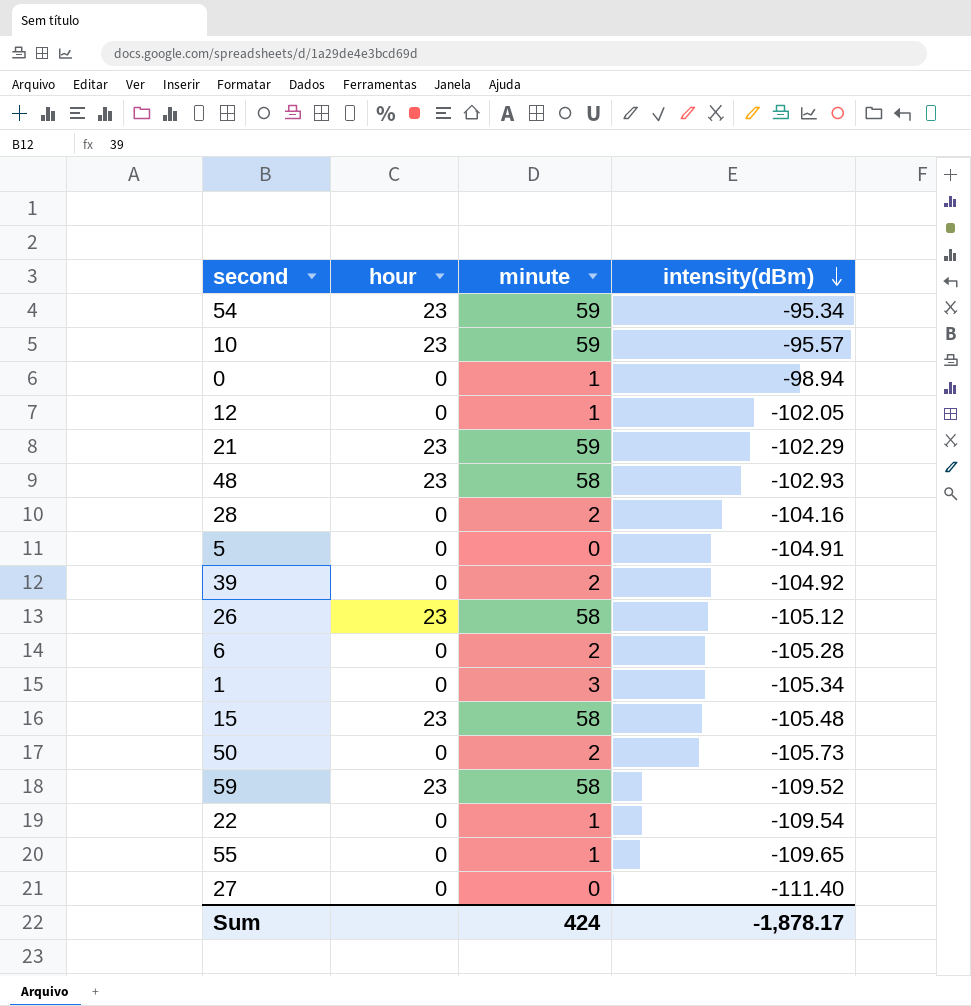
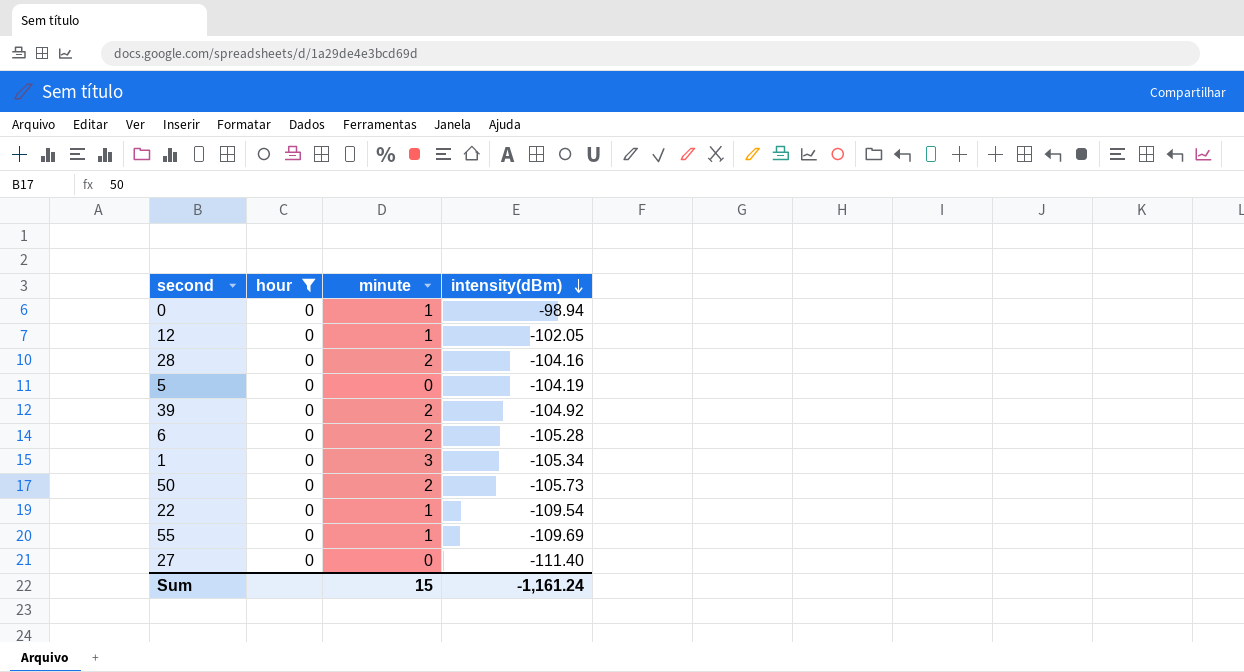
filter: none -> hour = 0
5 | intensity(dBm): -104.91 -> -104.19
55 | intensity(dBm): -109.65 -> -109.69
Sum | minute: 424 -> 15
Sum | intensity(dBm): -1,878.17 -> -1,161.24

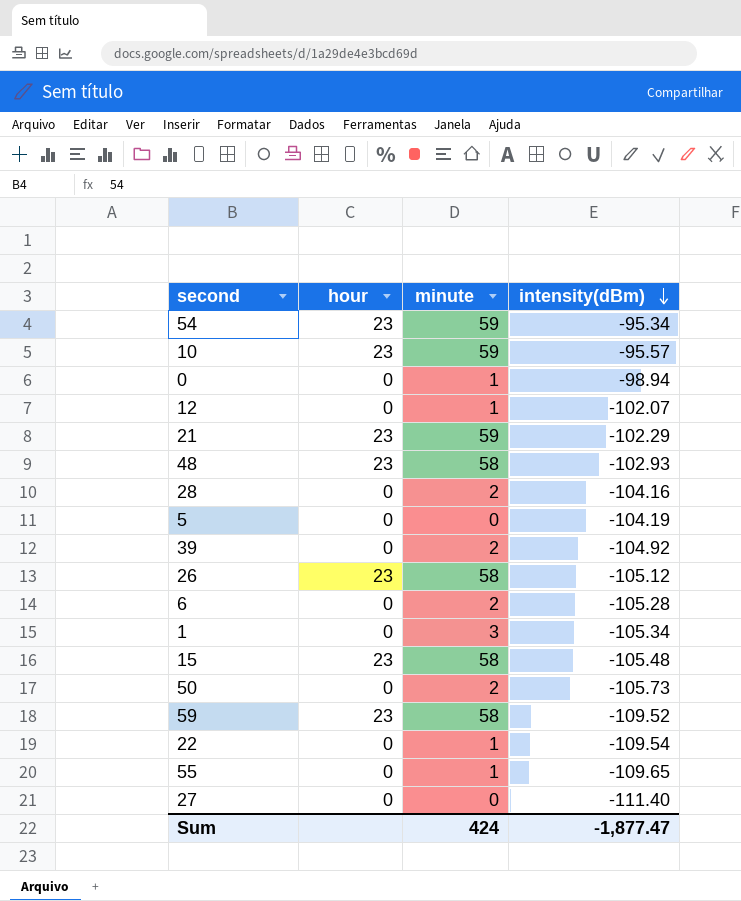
filter: hour = 0 -> none
12 | intensity(dBm): -102.05 -> -102.07
55 | intensity(dBm): -109.69 -> -109.65
Sum | minute: 15 -> 424
Sum | intensity(dBm): -1,161.24 -> -1,877.47

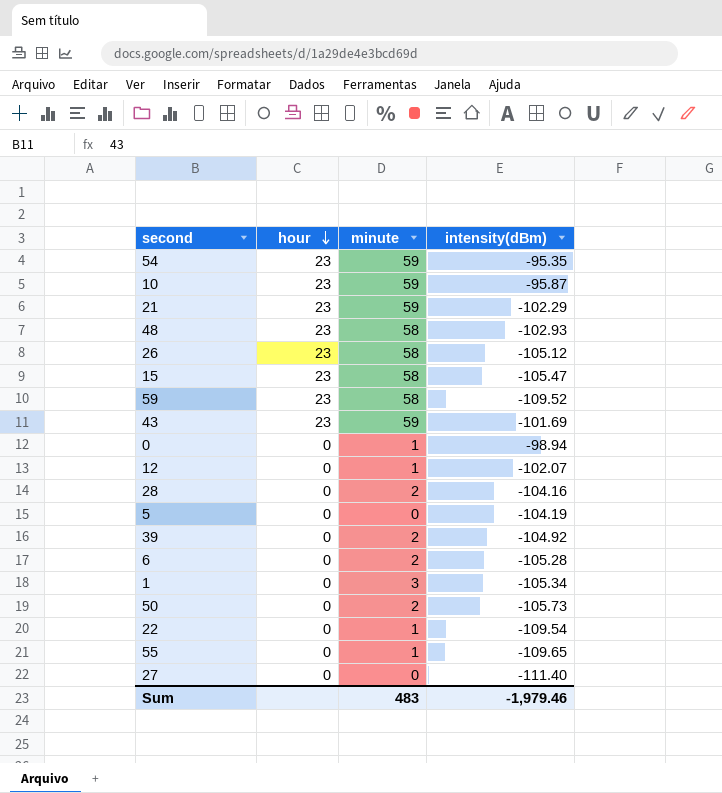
row order: intensity(dBm) descending -> hour descending
54 | intensity(dBm): -95.34 -> -95.35
10 | intensity(dBm): -95.57 -> -95.87
15 | intensity(dBm): -105.48 -> -105.47
row 43: none -> 23 | 59 | -101.69
Sum | minute: 424 -> 483
Sum | intensity(dBm): -1,877.47 -> -1,979.46

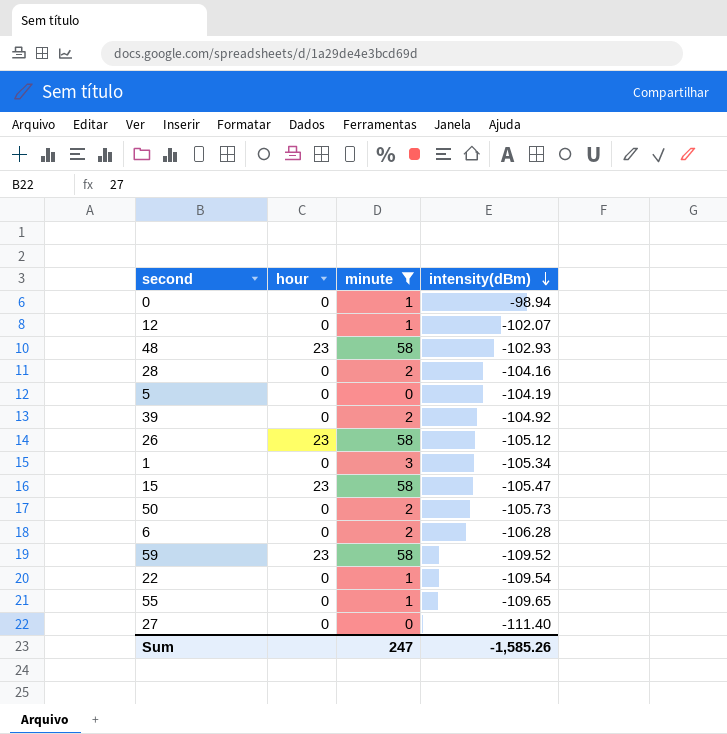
filter: none -> minute != 59
row order: hour descending -> intensity(dBm) descending
6 | intensity(dBm): -105.28 -> -106.28
Sum | minute: 483 -> 247
Sum | intensity(dBm): -1,979.46 -> -1,585.26

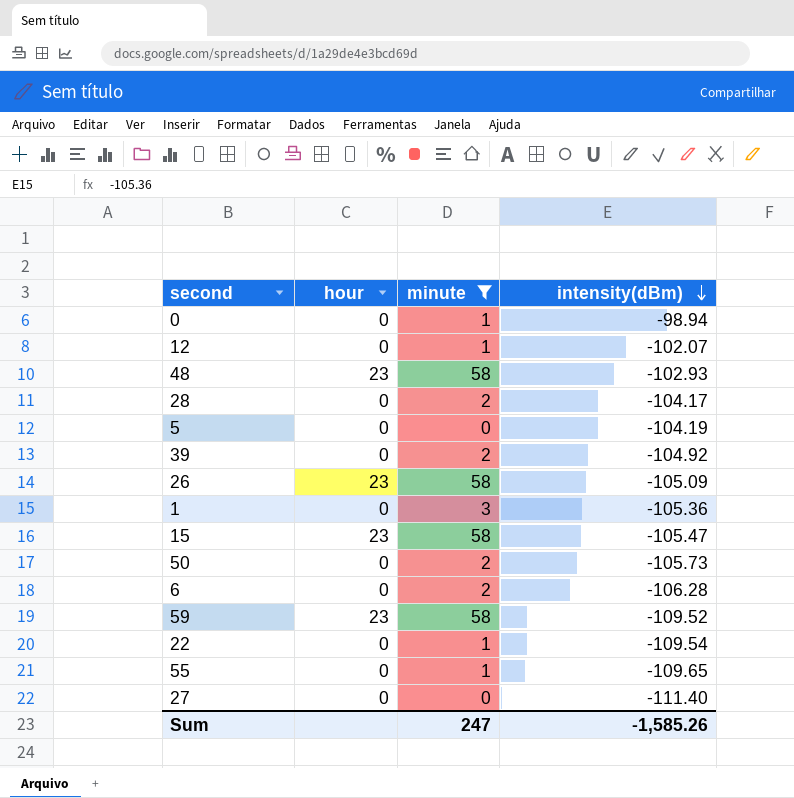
28 | intensity(dBm): -104.16 -> -104.17
26 | intensity(dBm): -105.12 -> -105.09
1 | intensity(dBm): -105.34 -> -105.36

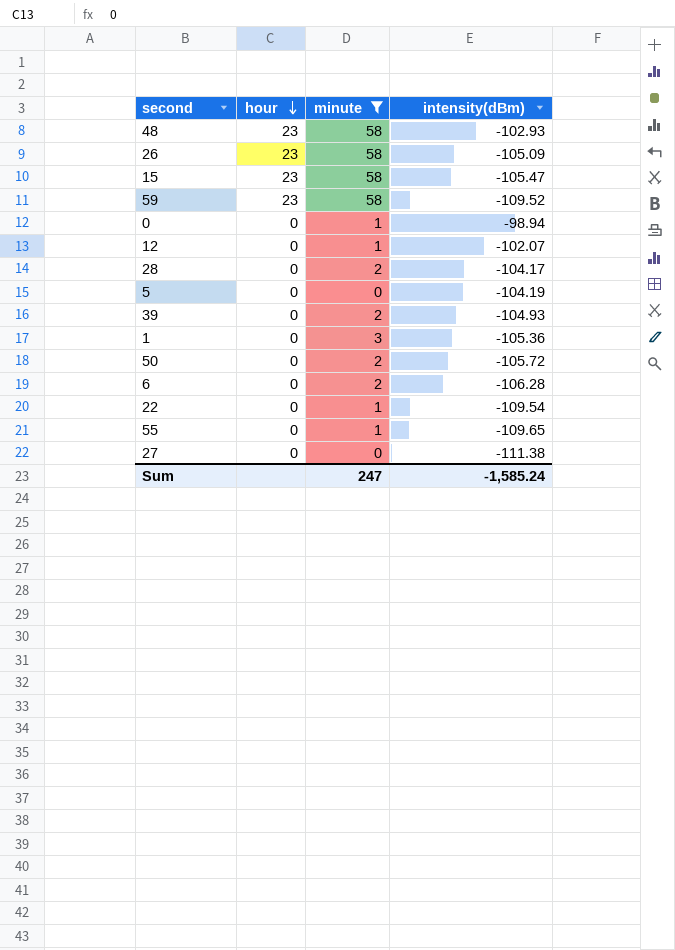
row order: intensity(dBm) descending -> hour descending
39 | intensity(dBm): -104.92 -> -104.93
50 | intensity(dBm): -105.73 -> -105.72
27 | intensity(dBm): -111.40 -> -111.38
Sum | intensity(dBm): -1,585.26 -> -1,585.24

